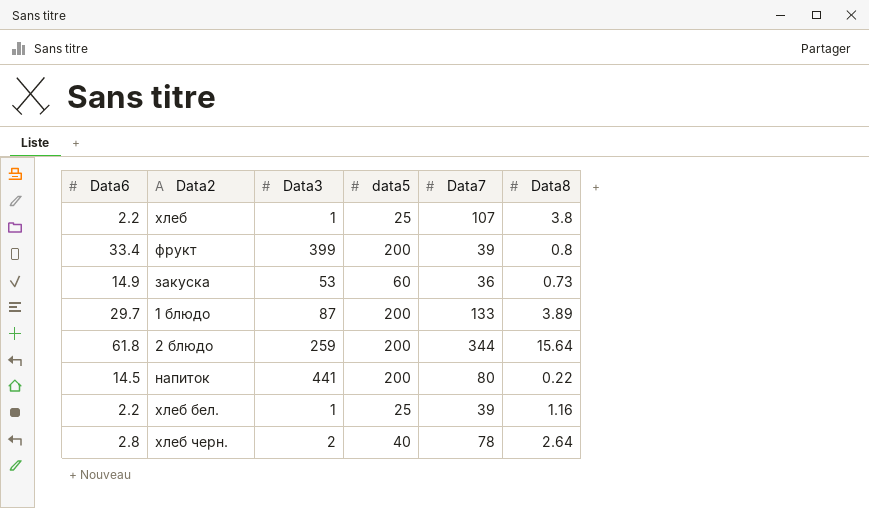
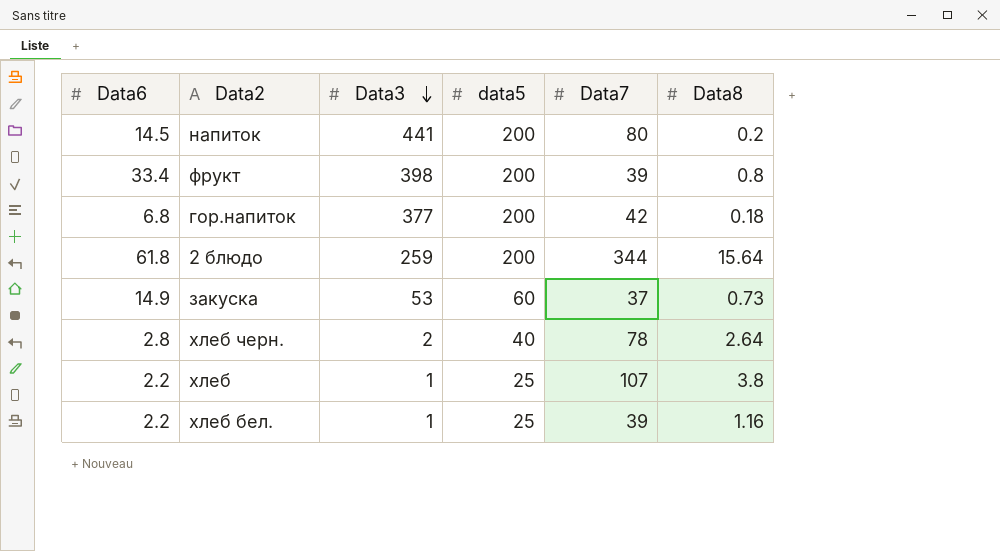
row order: none -> Data3 descending
row 1 блюдо: 29.7 | 87 | 200 | 133 | 3.89 -> none
напиток | Data8: 0.22 -> 0.2
фрукт | Data3: 399 -> 398
row гор.напиток: none -> 6.8 | 377 | 200 | 42 | 0.18
закуска | Data7: 36 -> 37

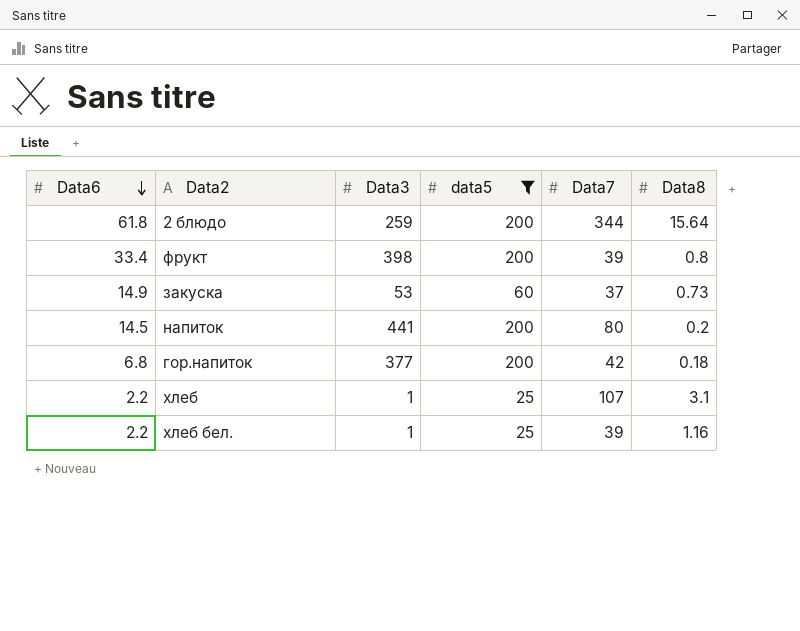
filter: none -> data5 != 40
row order: Data3 descending -> Data6 descending
хлеб | Data8: 3.8 -> 3.1

